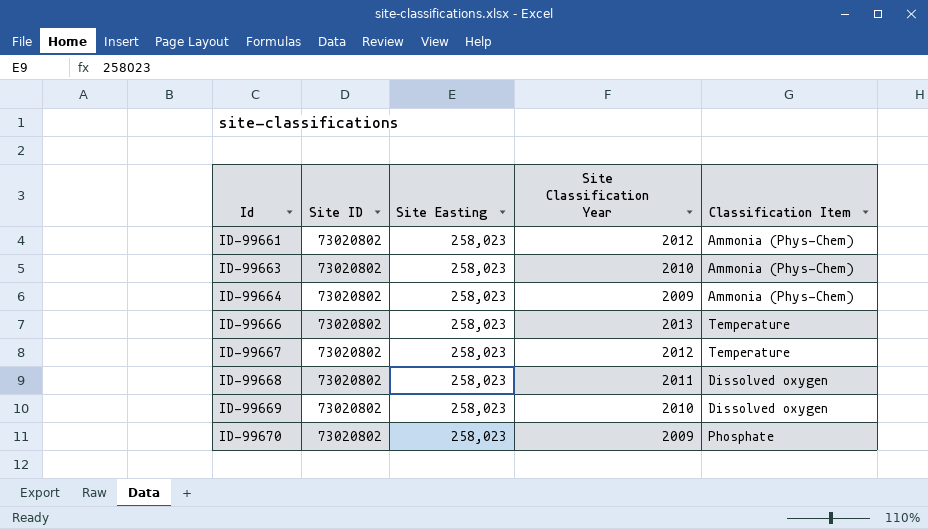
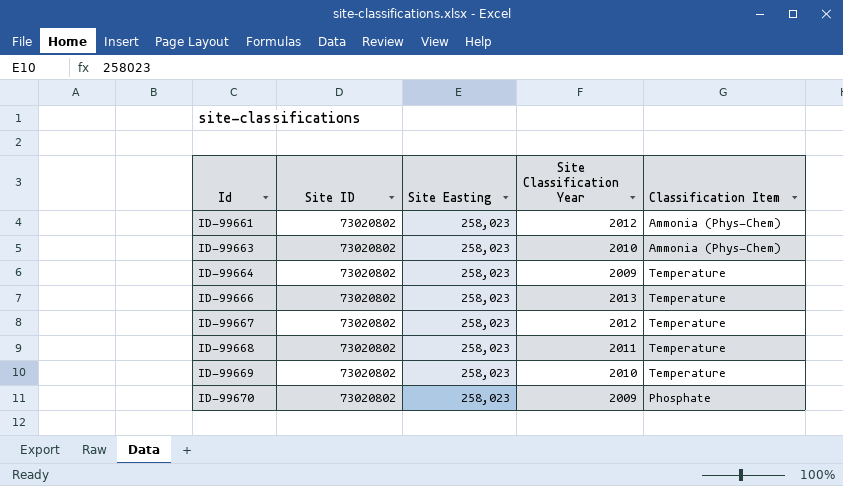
ID-99664 | Classification Item: Ammonia (Phys-Chem) -> Temperature
ID-99668 | Classification Item: Dissolved oxygen -> Temperature
ID-99669 | Classification Item: Dissolved oxygen -> Temperature

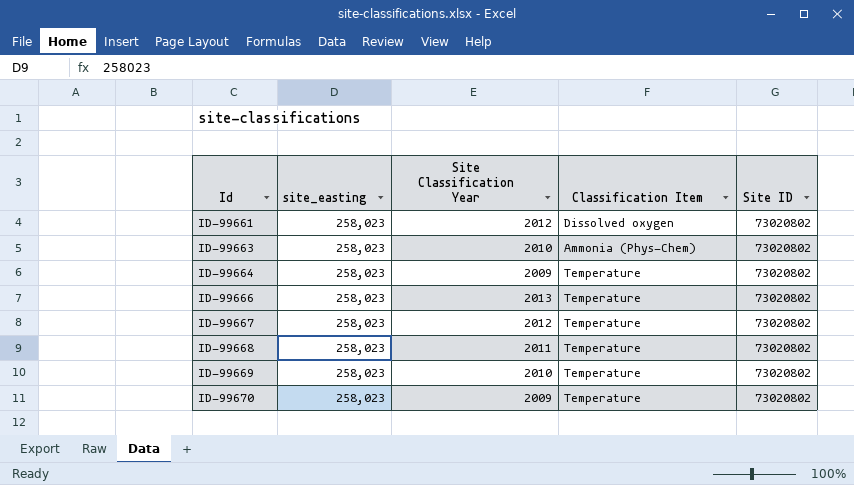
column name: Site Easting -> site_easting
column Site ID | position: 2 -> 5
ID-99661 | Classification Item: Ammonia (Phys-Chem) -> Dissolved oxygen
ID-99670 | Classification Item: Phosphate -> Temperature

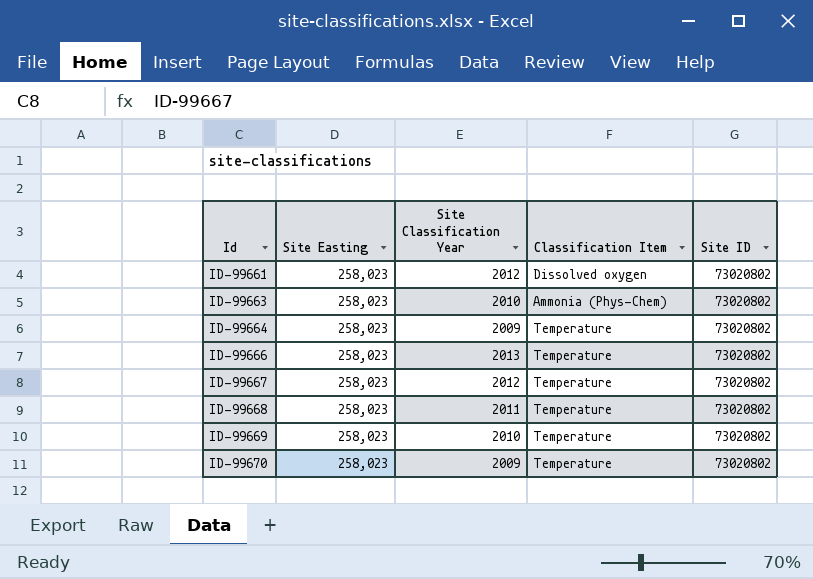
column name: site_easting -> Site Easting

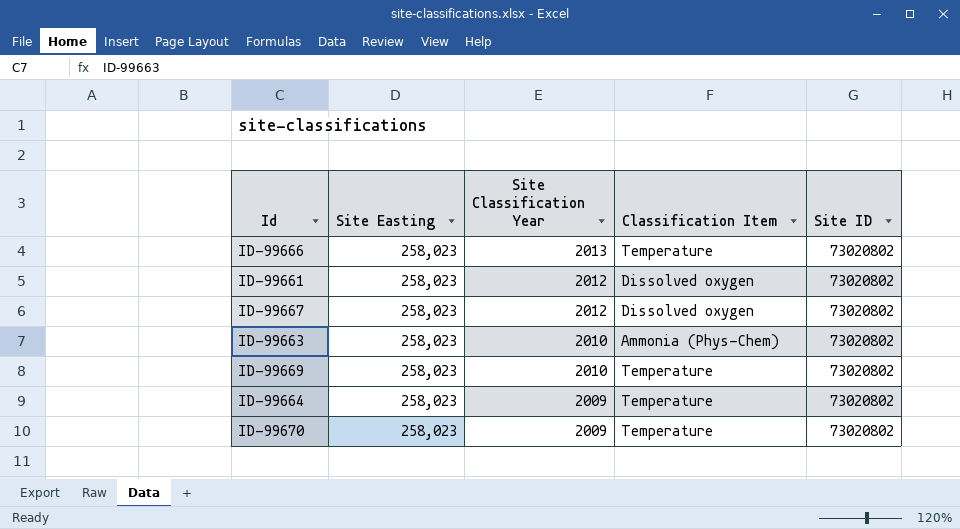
row order: Id ascending -> Site Classification Year descending
row ID-99668: 258,023 | 2011 | Temperature | 73020802 -> none
ID-99667 | Classification Item: Temperature -> Dissolved oxygen

